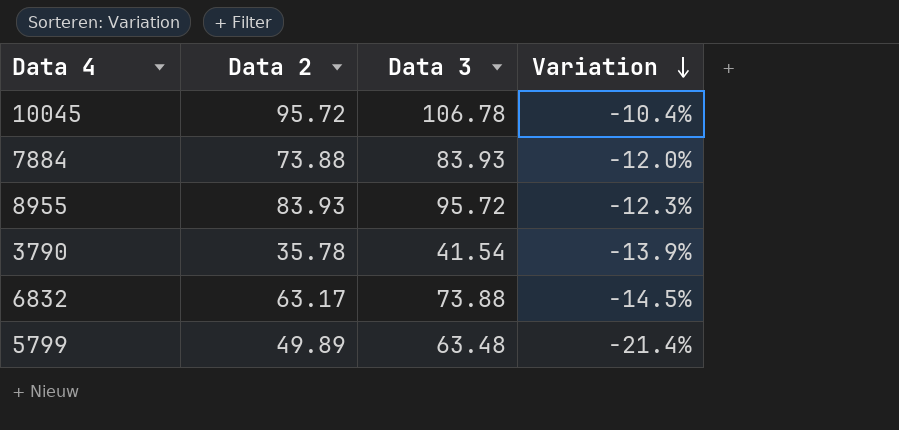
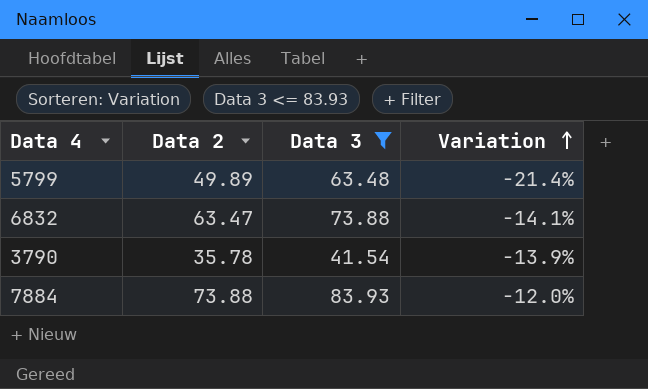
filter: none -> Data 3 <= 83.93
row order: Variation descending -> Variation ascending
6832 | Data 2: 63.17 -> 63.47
6832 | Variation: -14.5% -> -14.1%

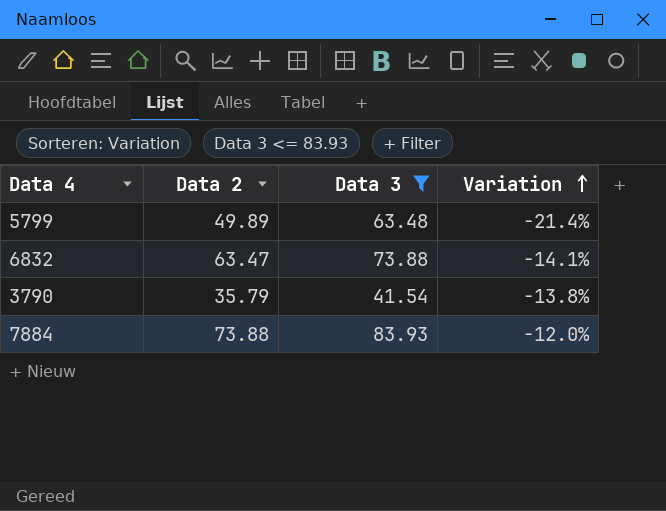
3790 | Data 2: 35.78 -> 35.79
3790 | Variation: -13.9% -> -13.8%

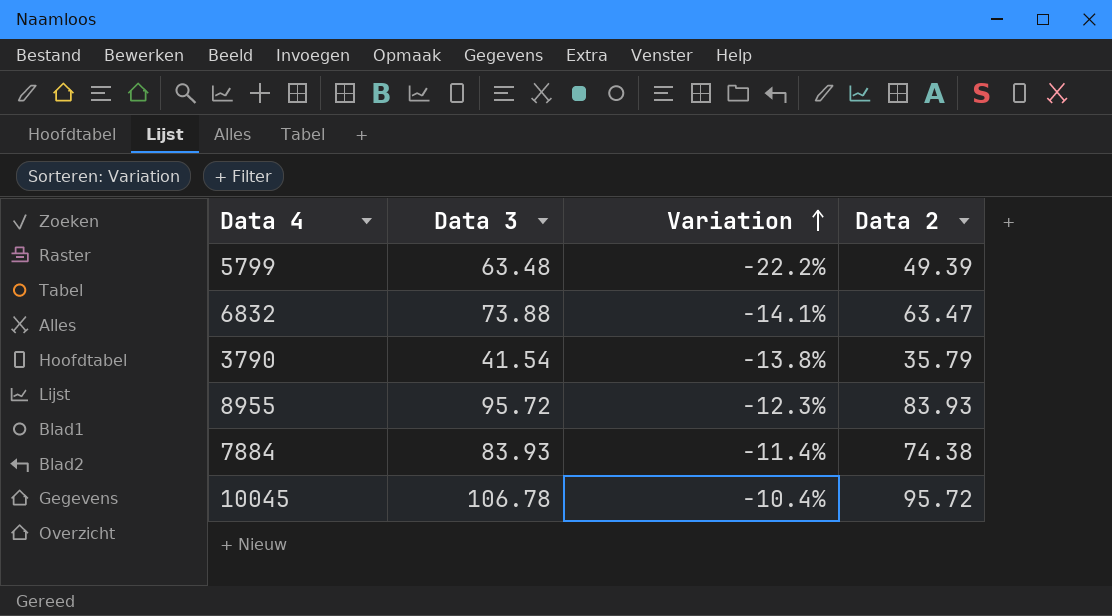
filter: Data 3 <= 83.93 -> none
column Data 2 | position: 2 -> 4
5799 | Variation: -21.4% -> -22.2%
5799 | Data 2: 49.89 -> 49.39
7884 | Variation: -12.0% -> -11.4%
7884 | Data 2: 73.88 -> 74.38

